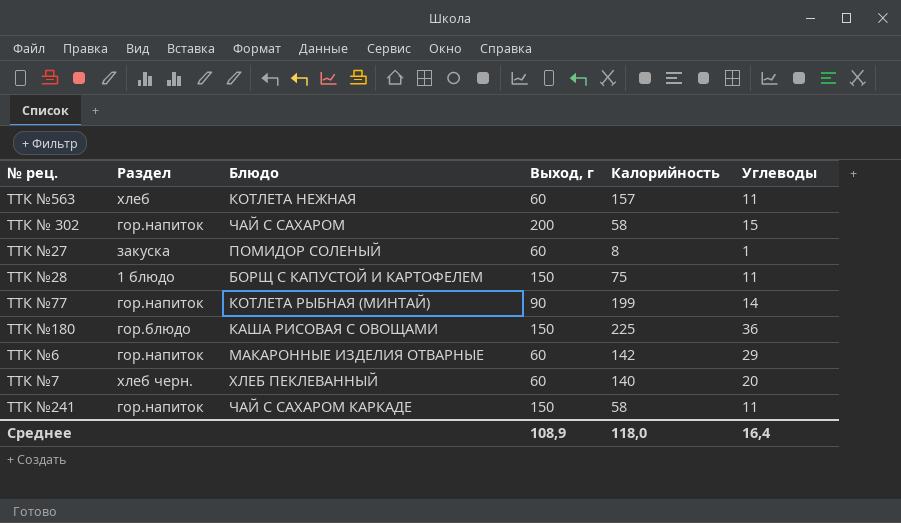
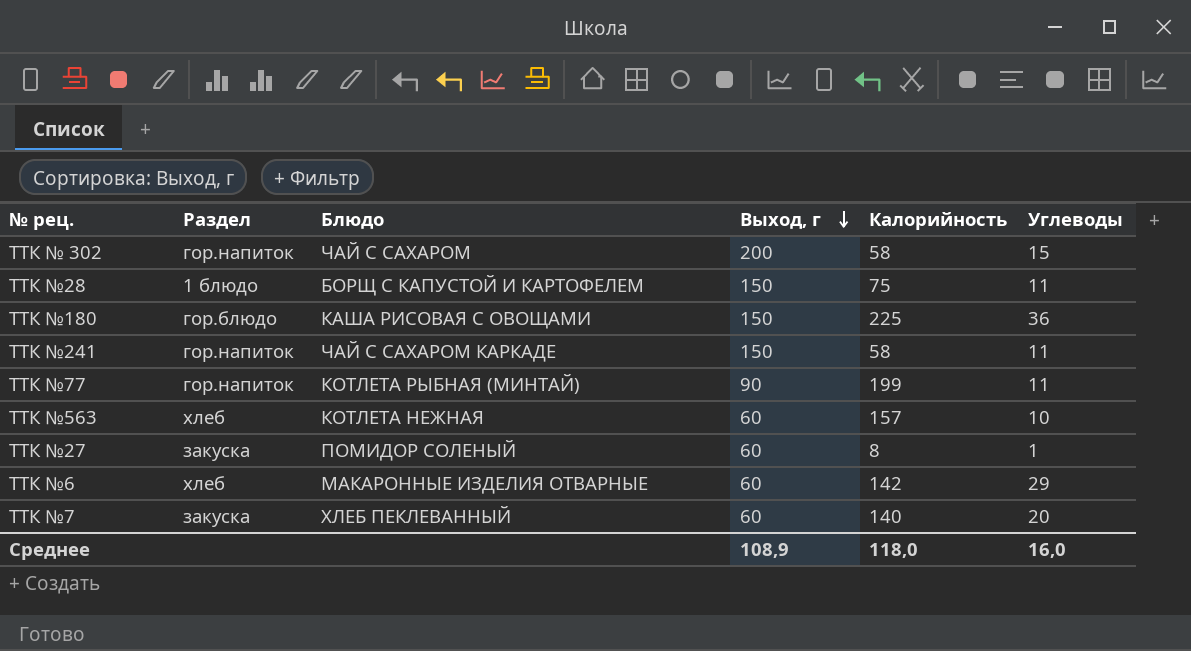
row order: none -> Выход, г descending
ТТК №77 | Углеводы: 14 -> 11
ТТК №563 | Углеводы: 11 -> 10
ТТК №6 | Раздел: гор.напиток -> хлеб
ТТК №7 | Раздел: хлеб черн. -> закуска
Среднее | Углеводы: 16,4 -> 16,0

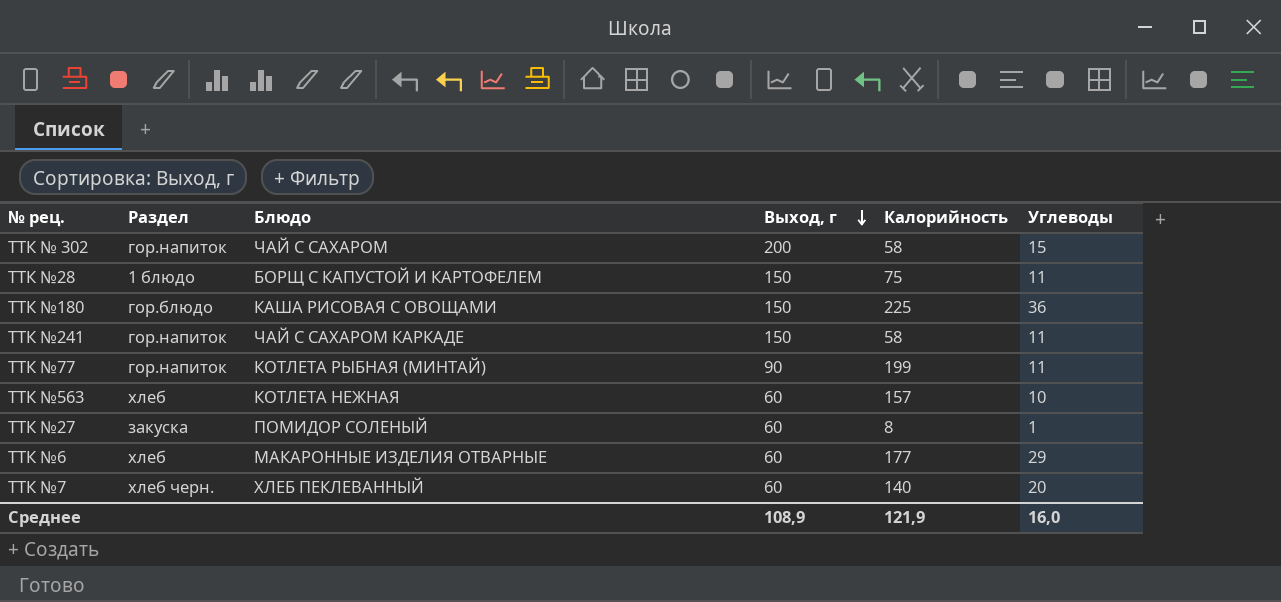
ТТК №6 | Калорийность: 142 -> 177
ТТК №7 | Раздел: закуска -> хлеб черн.
Среднее | Калорийность: 118,0 -> 121,9

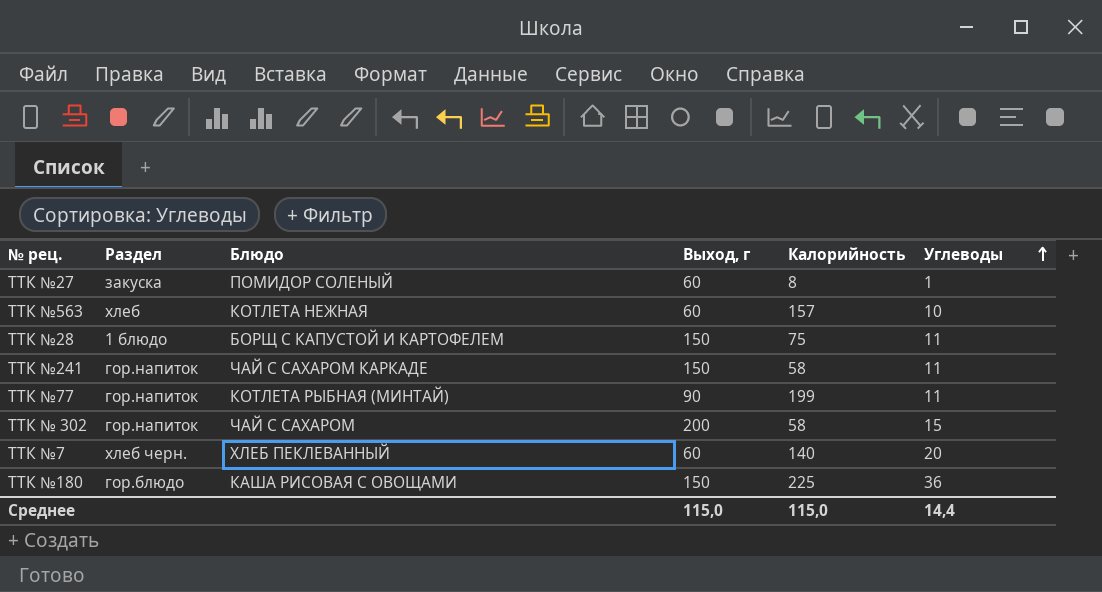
row order: Выход, г descending -> Углеводы ascending
row ТТК №6: хлеб | МАКАРОННЫЕ ИЗДЕЛИЯ ОТВАРНЫЕ | 60 | 177 | 29 -> none
Среднее | Выход, г: 108,9 -> 115,0
Среднее | Калорийность: 121,9 -> 115,0
Среднее | Углеводы: 16,0 -> 14,4

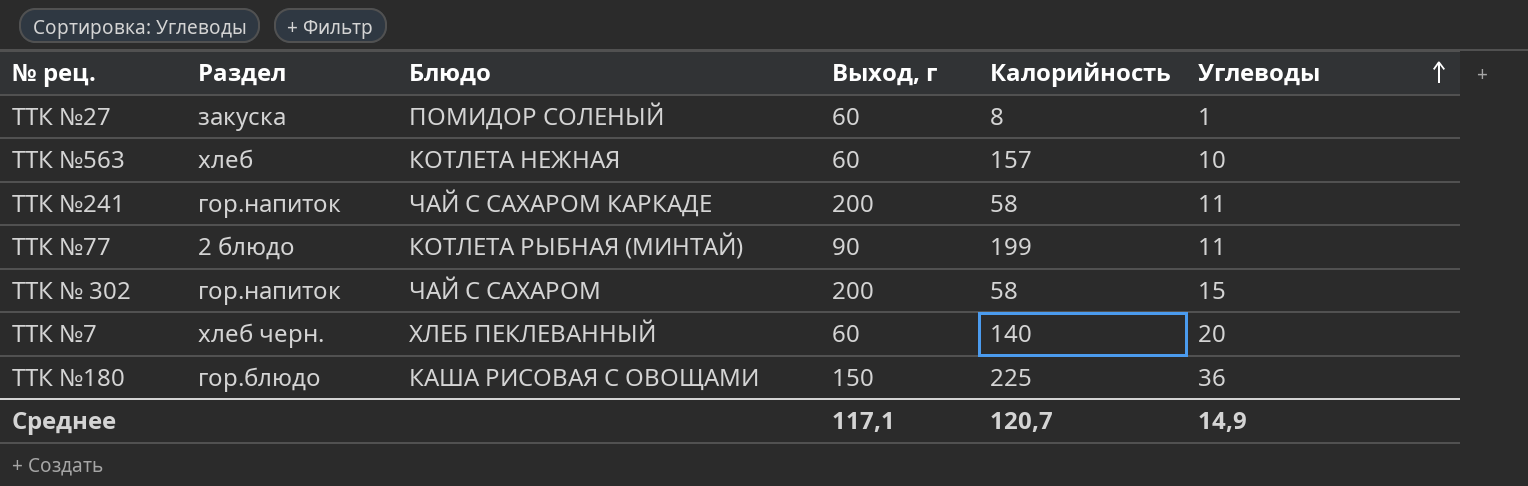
row ТТК №28: 1 блюдо | БОРЩ С КАПУСТОЙ И КАРТОФЕЛЕМ | 150 | 75 | 11 -> none
ТТК №241 | Выход, г: 150 -> 200
ТТК №77 | Раздел: гор.напиток -> 2 блюдо
Среднее | Выход, г: 115,0 -> 117,1
Среднее | Калорийность: 115,0 -> 120,7
Среднее | Углеводы: 14,4 -> 14,9

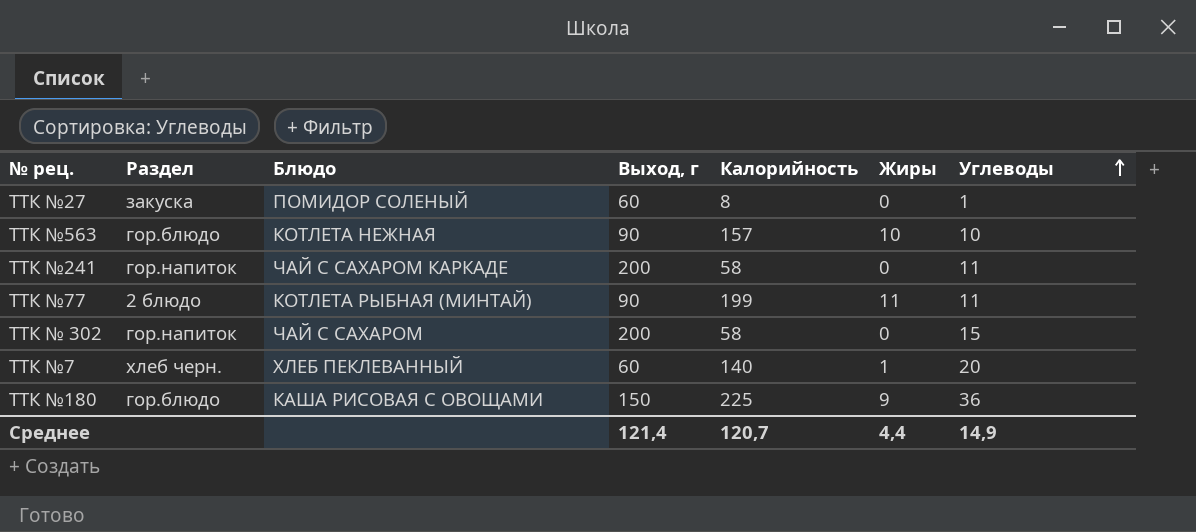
column Жиры | position: none -> 6
ТТК №563 | Раздел: хлеб -> гор.блюдо
ТТК №563 | Выход, г: 60 -> 90
Среднее | Выход, г: 117,1 -> 121,4

